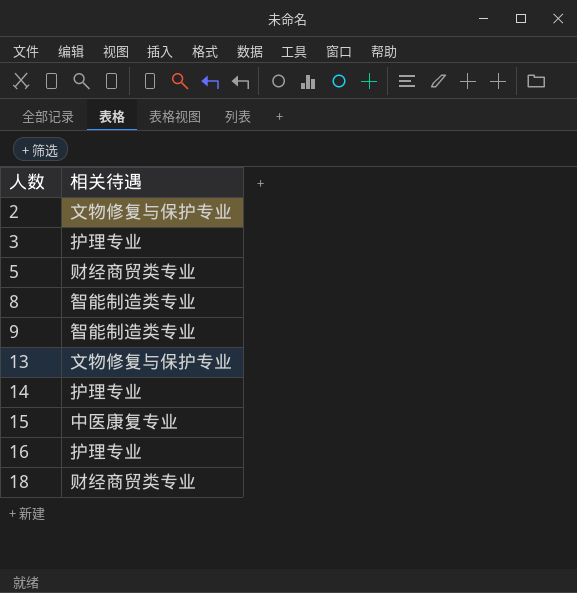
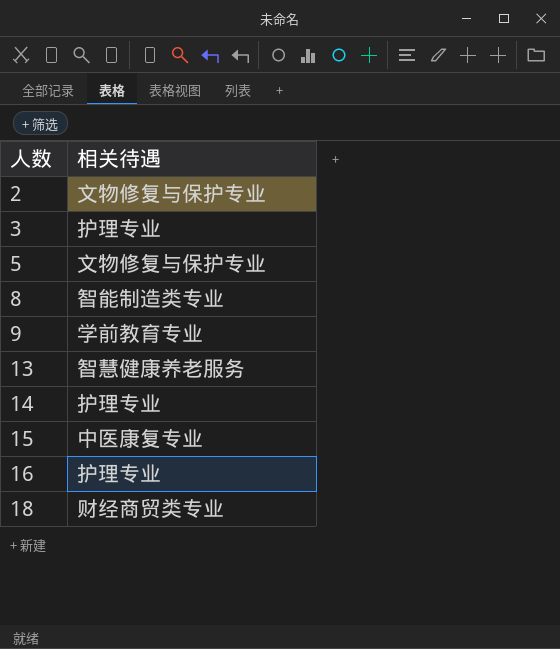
5 | 相关待遇: 财经商贸类专业 -> 文物修复与保护专业
9 | 相关待遇: 智能制造类专业 -> 学前教育专业
13 | 相关待遇: 文物修复与保护专业 -> 智慧健康养老服务

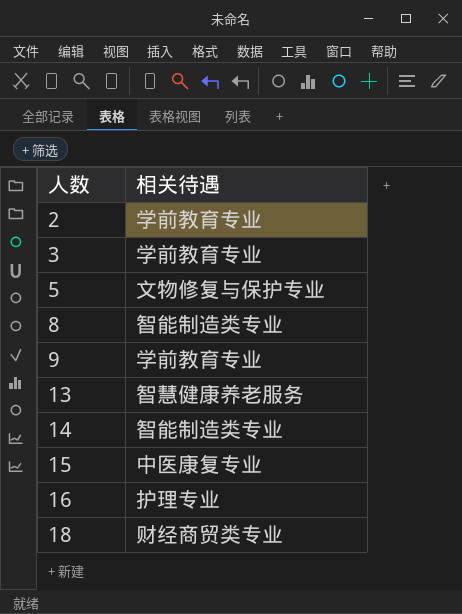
2 | 相关待遇: 文物修复与保护专业 -> 学前教育专业
3 | 相关待遇: 护理专业 -> 学前教育专业
14 | 相关待遇: 护理专业 -> 智能制造类专业

